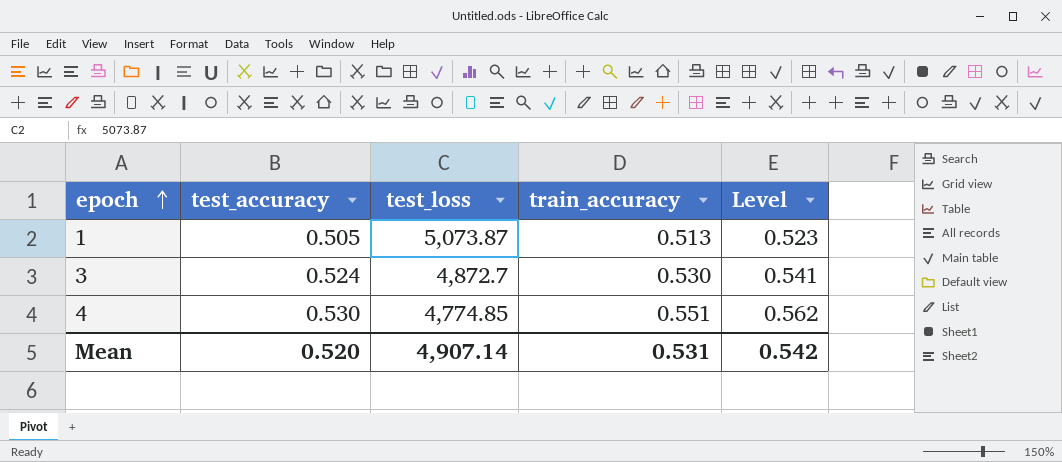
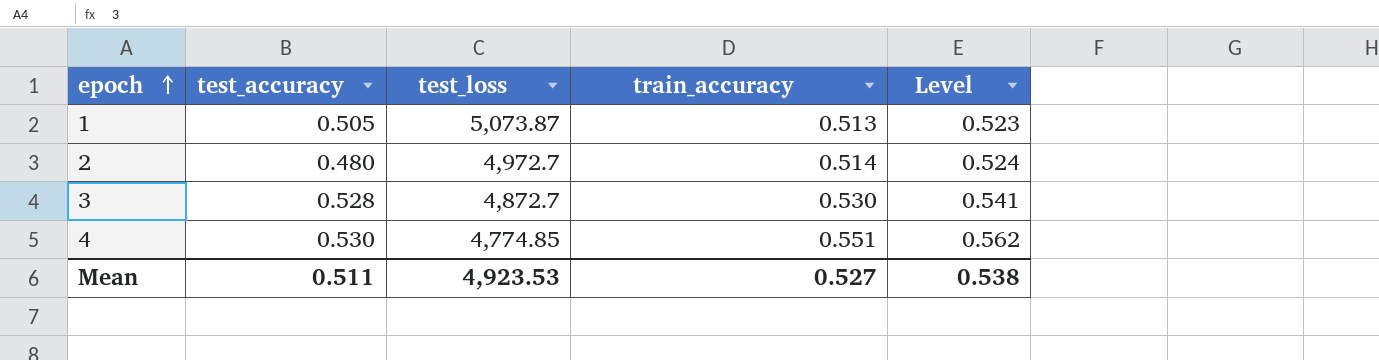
row 2: none -> 0.480 | 4,972.7 | 0.514 | 0.524
3 | test_accuracy: 0.524 -> 0.528
Mean | test_accuracy: 0.520 -> 0.511
Mean | test_loss: 4,907.14 -> 4,923.53
Mean | train_accuracy: 0.531 -> 0.527
Mean | Level: 0.542 -> 0.538

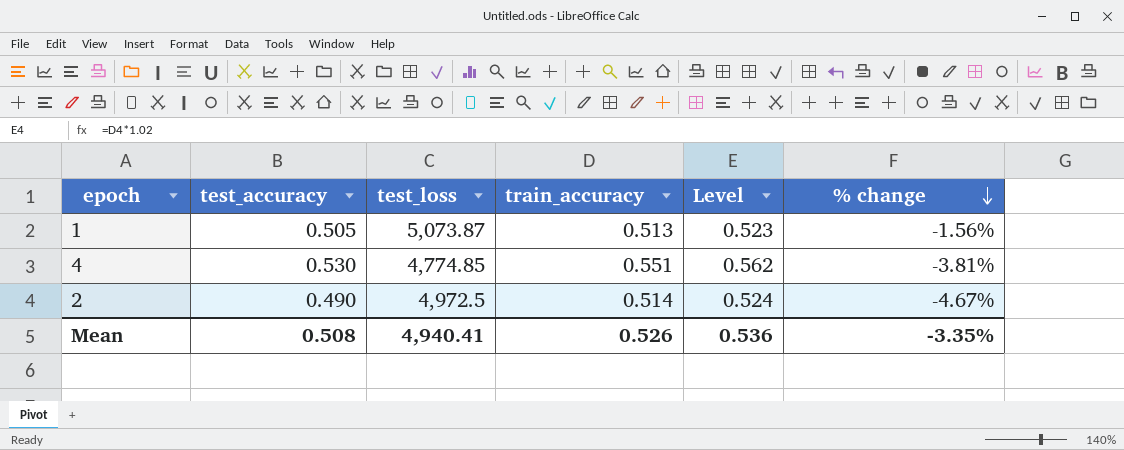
row order: epoch ascending -> % change descending
column % change | formula: none -> ([test_accuracy] - [train_accuracy]) / [train_accuracy]
row 3: 0.528 | 4,872.7 | 0.530 | 0.541 -> none
2 | test_accuracy: 0.480 -> 0.490
2 | test_loss: 4,972.7 -> 4,972.5
Mean | test_accuracy: 0.511 -> 0.508
Mean | test_loss: 4,923.53 -> 4,940.41
Mean | train_accuracy: 0.527 -> 0.526
Mean | Level: 0.538 -> 0.536

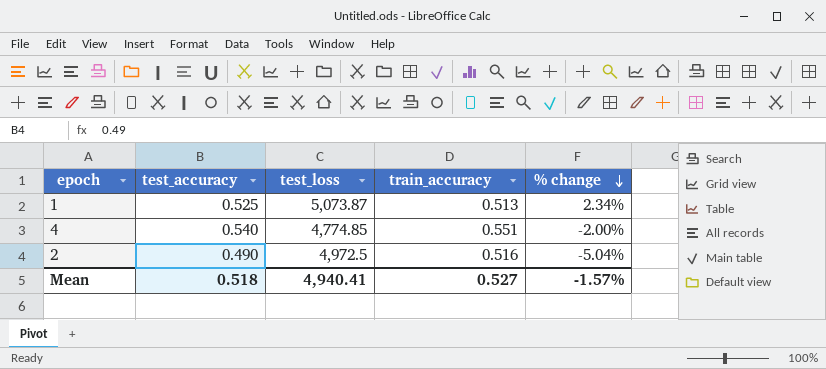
column Level | formula: [train_accuracy] * 1.02 -> none
1 | test_accuracy: 0.505 -> 0.525
1 | % change: -1.56% -> 2.34%
4 | test_accuracy: 0.530 -> 0.540
4 | % change: -3.81% -> -2.00%
2 | train_accuracy: 0.514 -> 0.516
2 | % change: -4.67% -> -5.04%
Mean | test_accuracy: 0.508 -> 0.518
Mean | train_accuracy: 0.526 -> 0.527
Mean | % change: -3.35% -> -1.57%

